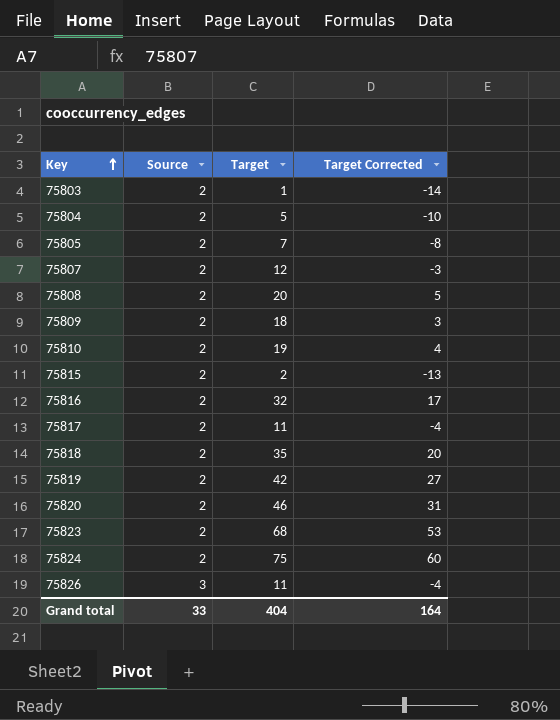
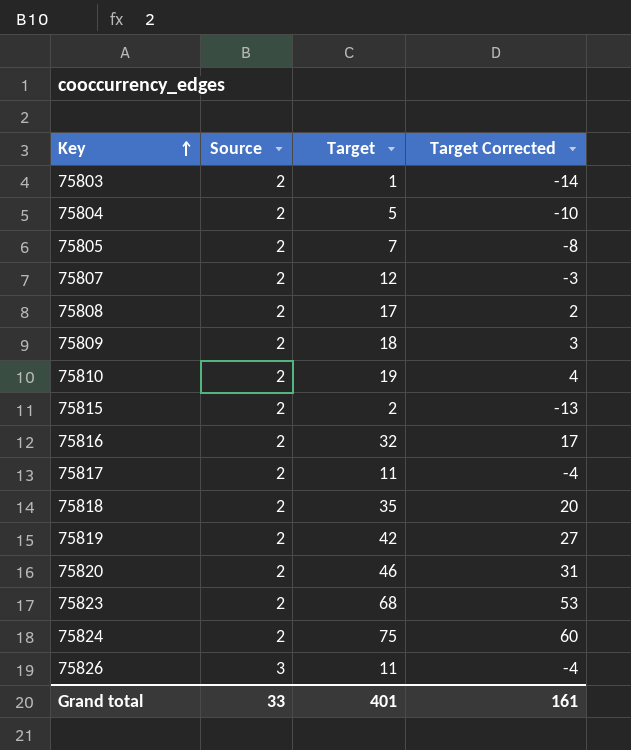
75808 | Target: 20 -> 17
75808 | Target Corrected: 5 -> 2
Grand total | Target: 404 -> 401
Grand total | Target Corrected: 164 -> 161

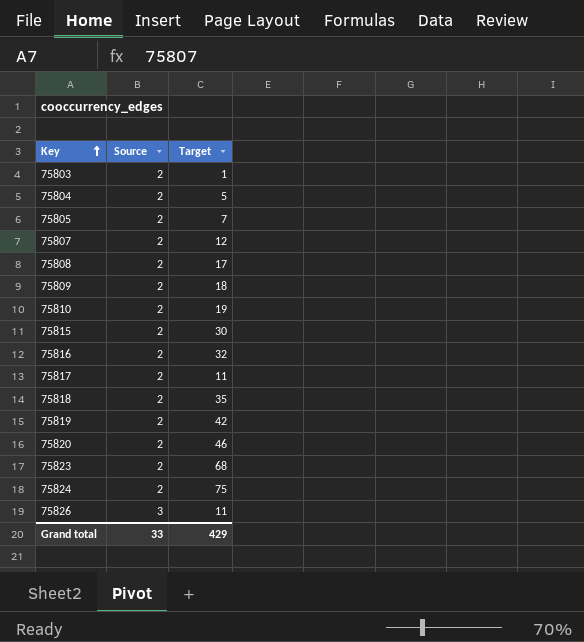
column Target Corrected | formula: [Target] - 15 -> none
75815 | Target: 2 -> 30
Grand total | Target: 401 -> 429

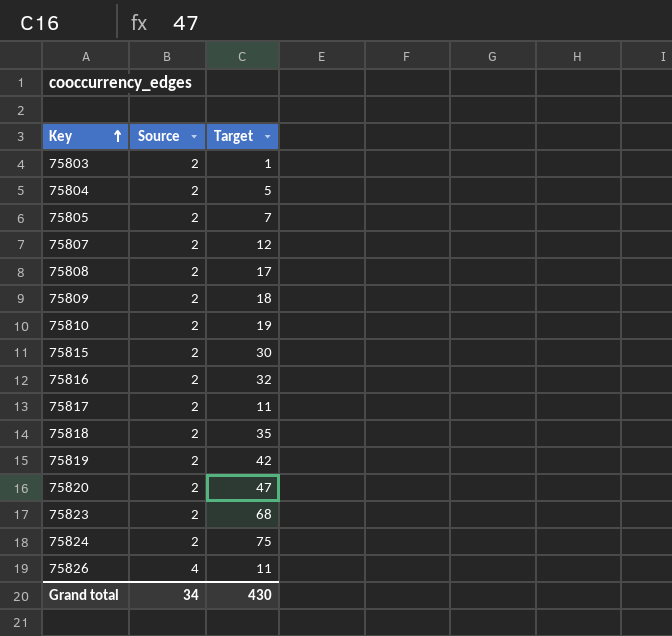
75820 | Target: 46 -> 47
75826 | Source: 3 -> 4
Grand total | Source: 33 -> 34
Grand total | Target: 429 -> 430

